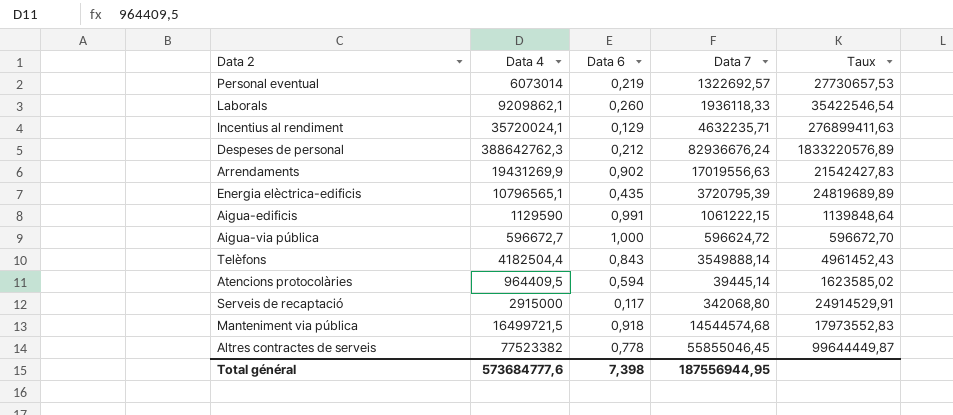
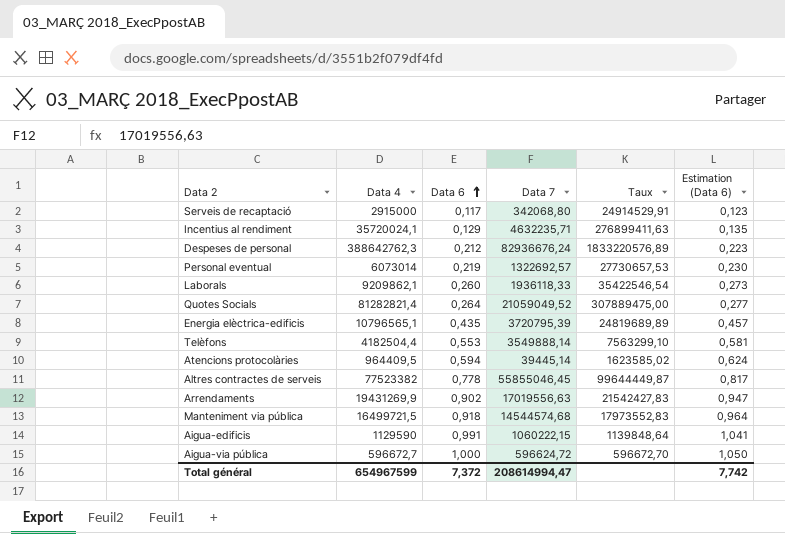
row order: none -> Data 6 ascending
column Estimation (Data 6) | formula: none -> [Data 6] * 1,05
row Quotes Socials: none -> 81282821,4 | 0,264 | 21059049,52 | 307889475,00 | 0,277
Telèfons | Data 6: 0,843 -> 0,553
Telèfons | Taux: 4961452,43 -> 7563299,10
Aigua-edificis | Data 7: 1061222,15 -> 1060222,15
Total général | Data 4: 573684777,6 -> 654967599
Total général | Data 6: 7,398 -> 7,372
Total général | Data 7: 187556944,95 -> 208614994,47

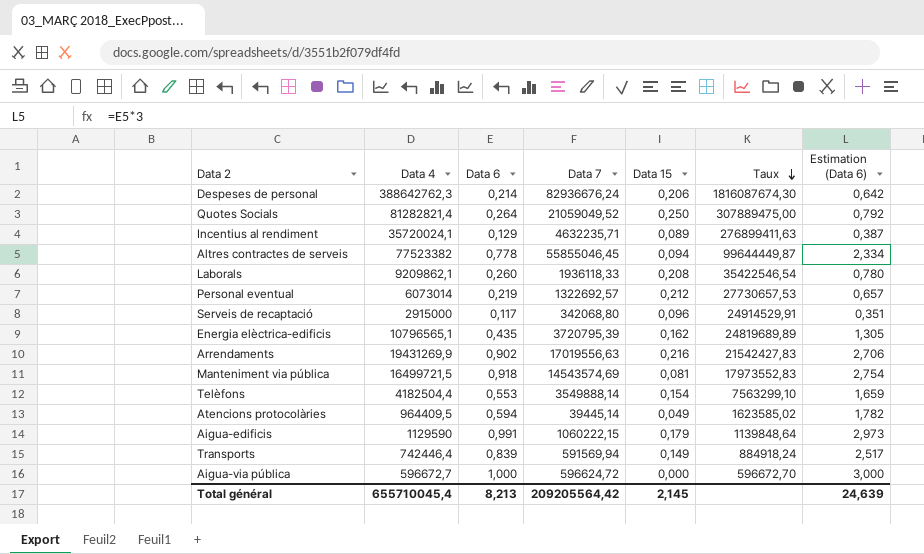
row order: Data 6 ascending -> Taux descending
column Data 15 | position: none -> 5
column Estimation (Data 6) | formula: [Data 6] * 1,05 -> [Data 6] * 3
Despeses de personal | Data 6: 0,212 -> 0,214
Despeses de personal | Taux: 1833220576,89 -> 1816087674,30
Manteniment via pública | Data 7: 14544574,68 -> 14543574,69
row Transports: none -> 742446,4 | 0,839 | 591569,94 | 0,149 | 884918,24 | 2,517
Total général | Data 4: 654967599 -> 655710045,4
Total général | Data 6: 7,372 -> 8,213
Total général | Data 7: 208614994,47 -> 209205564,42
Total général | Estimation (Data 6): 7,742 -> 24,639

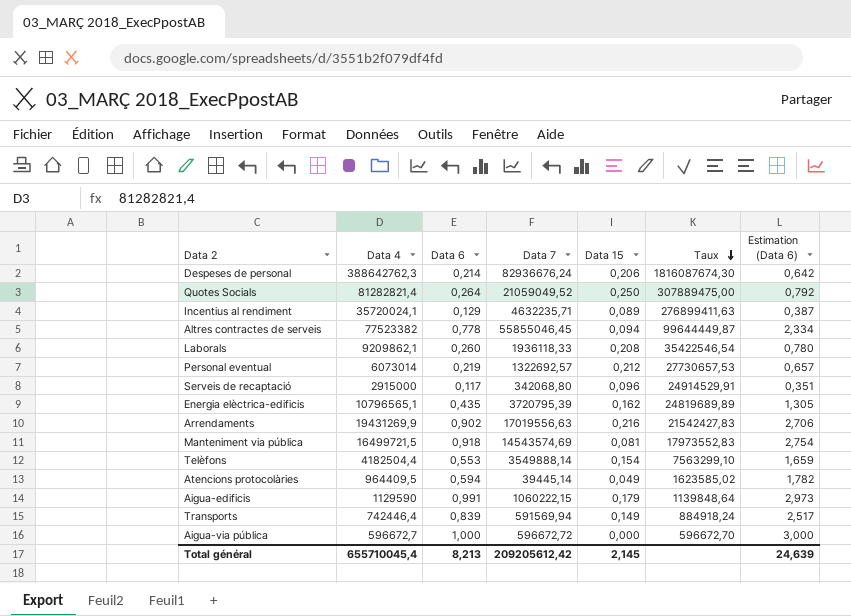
Aigua-via pública | Data 7: 596624,72 -> 596672,72
Total général | Data 7: 209205564,42 -> 209205612,42

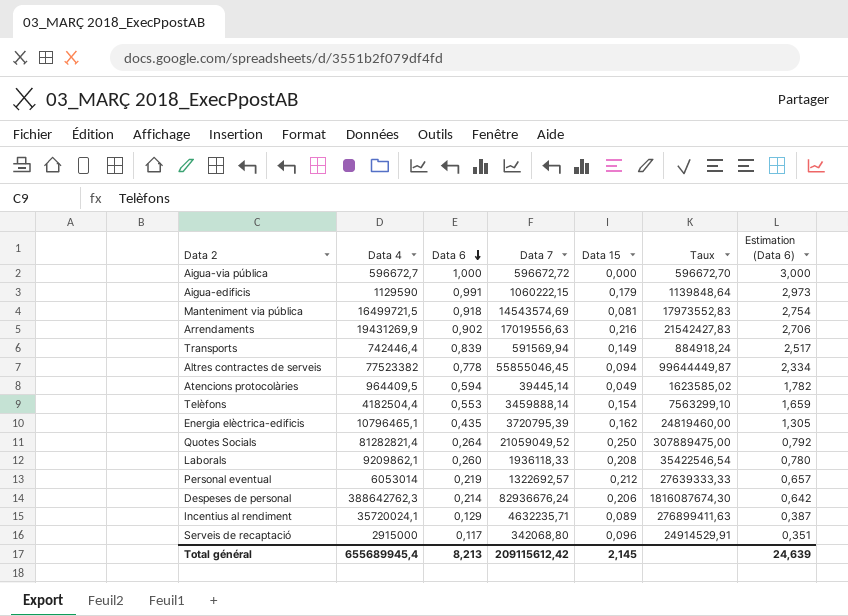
row order: Taux descending -> Data 6 descending
Telèfons | Data 7: 3549888,14 -> 3459888,14
Energia elèctrica-edificis | Data 4: 10796565,1 -> 10796465,1
Energia elèctrica-edificis | Taux: 24819689,89 -> 24819460,00
Personal eventual | Data 4: 6073014 -> 6053014
Personal eventual | Taux: 27730657,53 -> 27639333,33
Total général | Data 4: 655710045,4 -> 655689945,4
Total général | Data 7: 209205612,42 -> 209115612,42

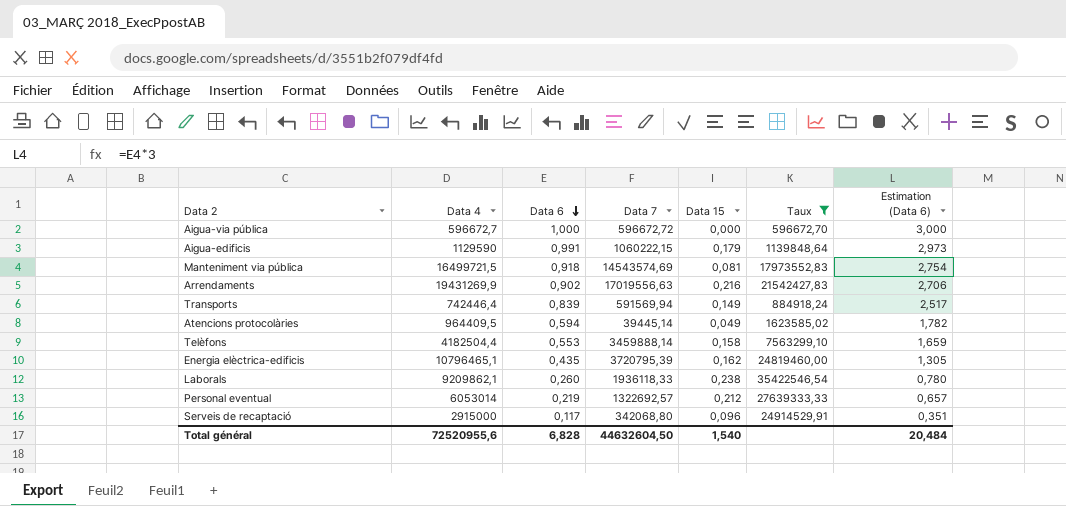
filter: none -> Taux <= 35422546,54
Telèfons | Data 15: 0,154 -> 0,158
Laborals | Data 15: 0,208 -> 0,238
Total général | Data 4: 655689945,4 -> 72520955,6
Total général | Data 6: 8,213 -> 6,828
Total général | Data 7: 209115612,42 -> 44632604,50
Total général | Data 15: 2,145 -> 1,540
Total général | Estimation (Data 6): 24,639 -> 20,484

